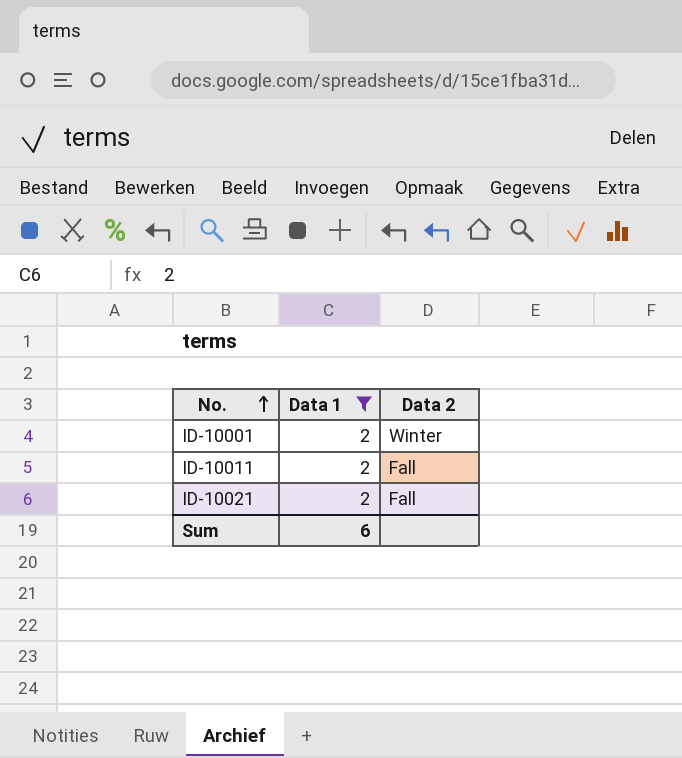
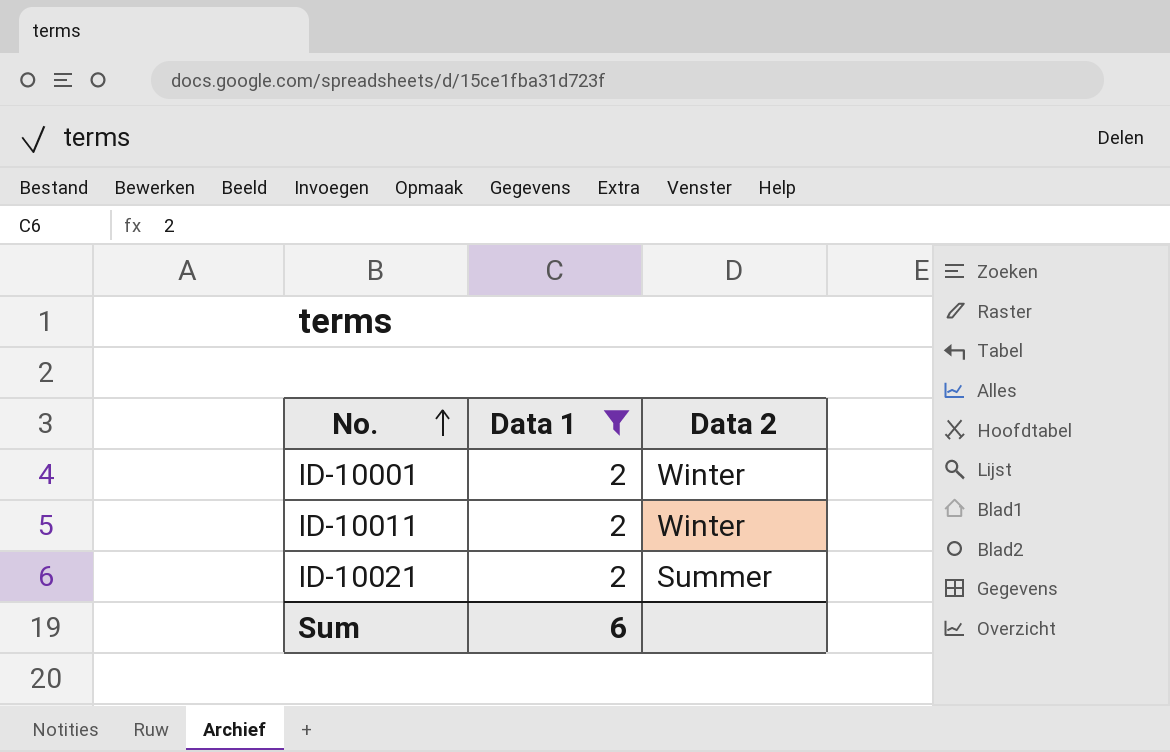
ID-10011 | Data 2: Fall -> Winter
ID-10021 | Data 2: Fall -> Summer

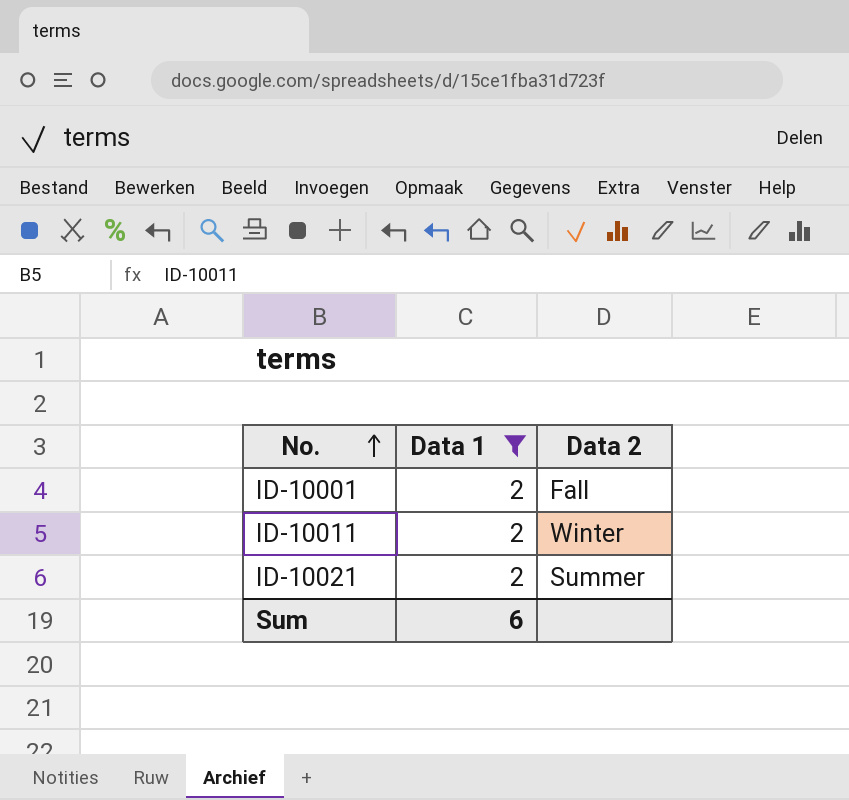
ID-10001 | Data 2: Winter -> Fall

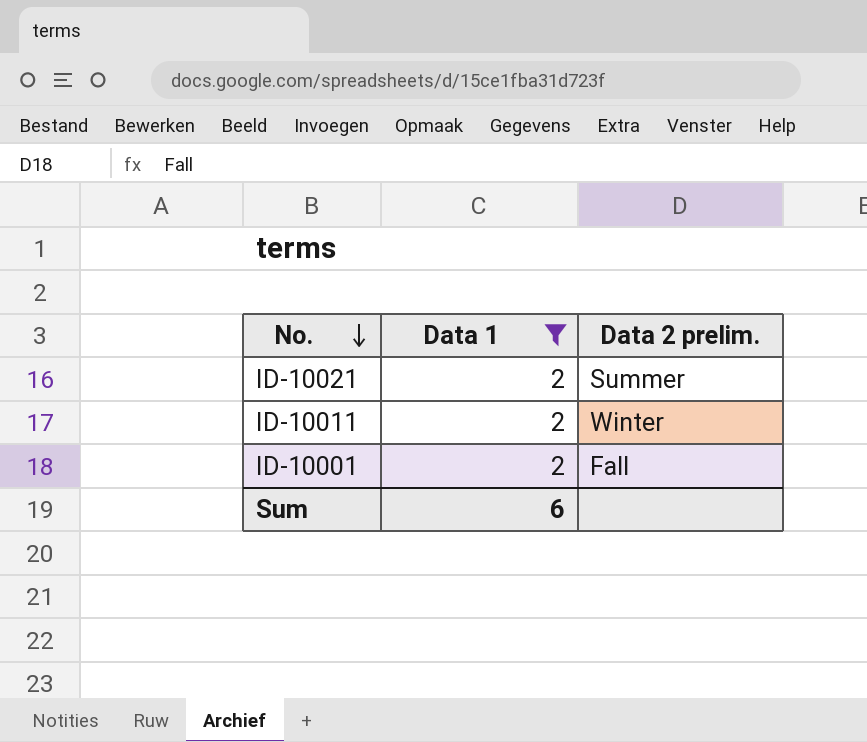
row order: No. ascending -> No. descending
column name: Data 2 -> Data 2 prelim.

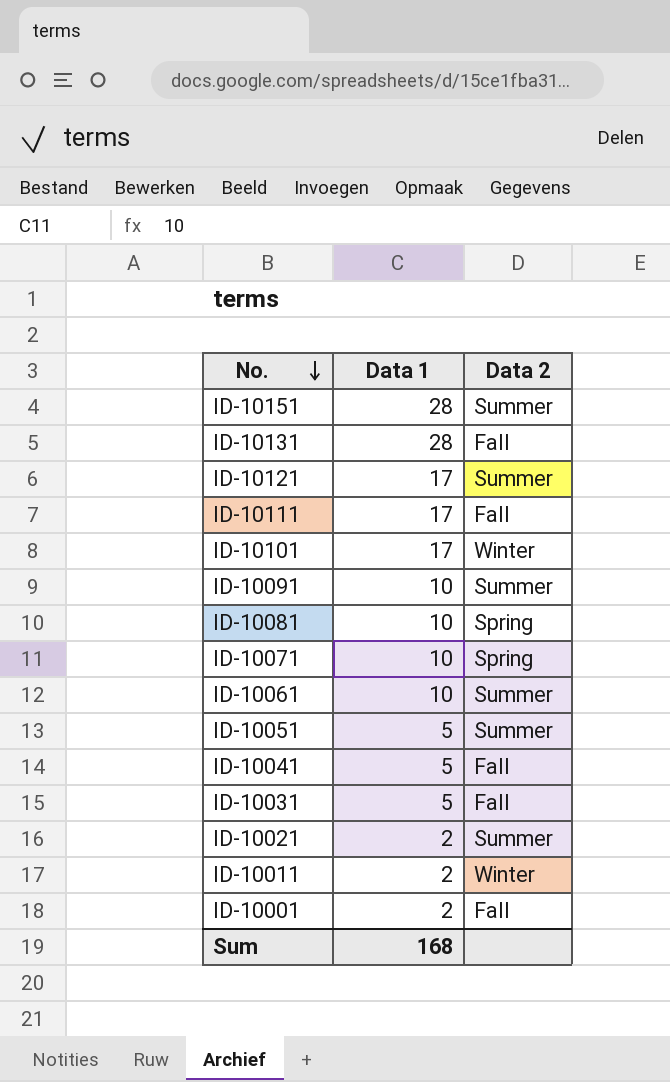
filter: Data 1 = 2 -> none
column name: Data 2 prelim. -> Data 2
Sum | Data 1: 6 -> 168

